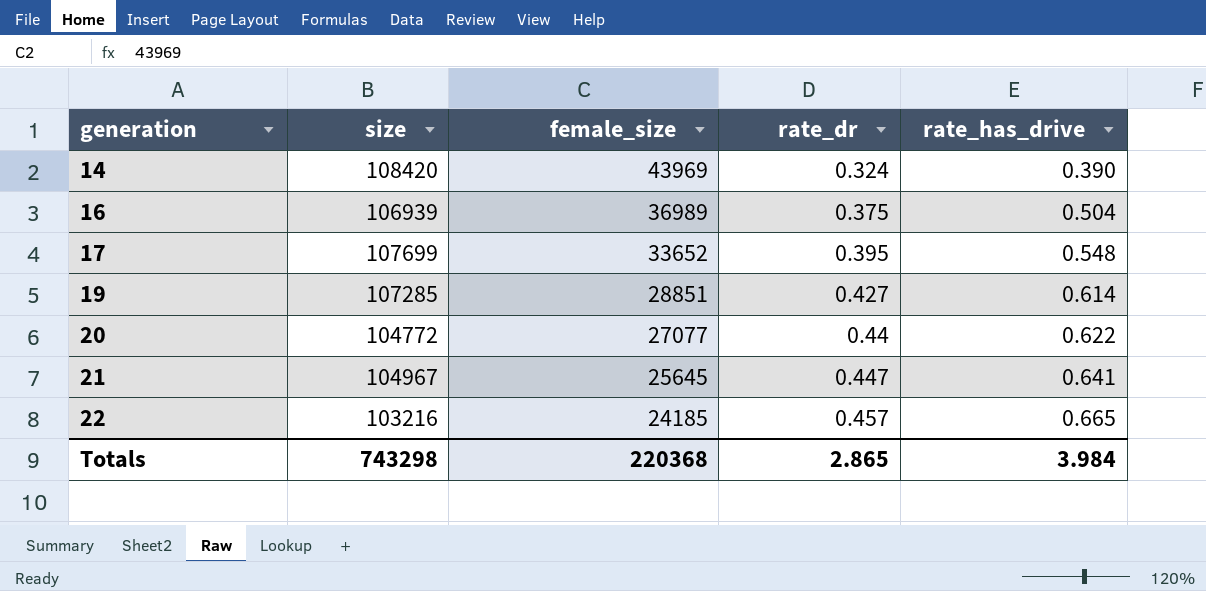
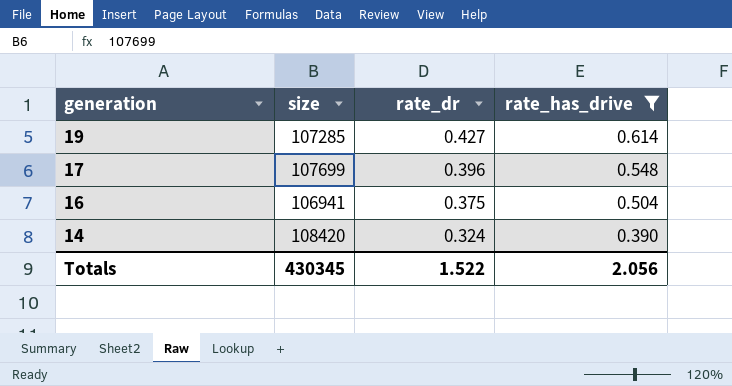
filter: none -> rate_has_drive <= 0.614
row order: generation ascending -> generation descending
column female_size | position: 3 -> none
17 | rate_dr: 0.395 -> 0.396
16 | size: 106939 -> 106941
Totals | size: 743298 -> 430345
Totals | rate_dr: 2.865 -> 1.522
Totals | rate_has_drive: 3.984 -> 2.056

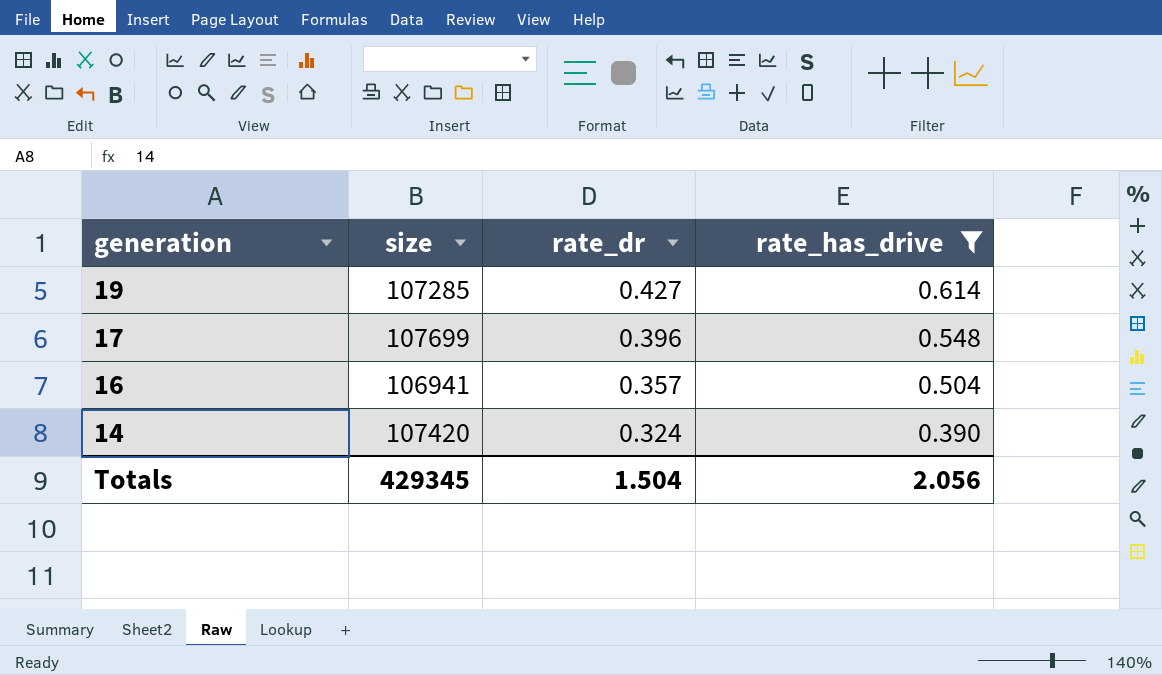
16 | rate_dr: 0.375 -> 0.357
14 | size: 108420 -> 107420
Totals | size: 430345 -> 429345
Totals | rate_dr: 1.522 -> 1.504

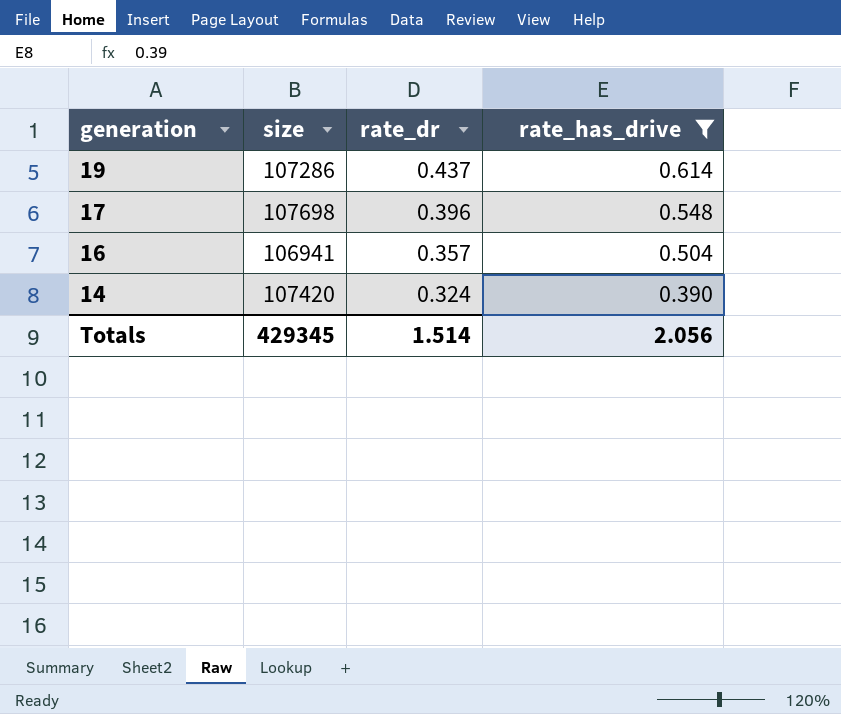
19 | size: 107285 -> 107286
19 | rate_dr: 0.427 -> 0.437
17 | size: 107699 -> 107698
Totals | rate_dr: 1.504 -> 1.514

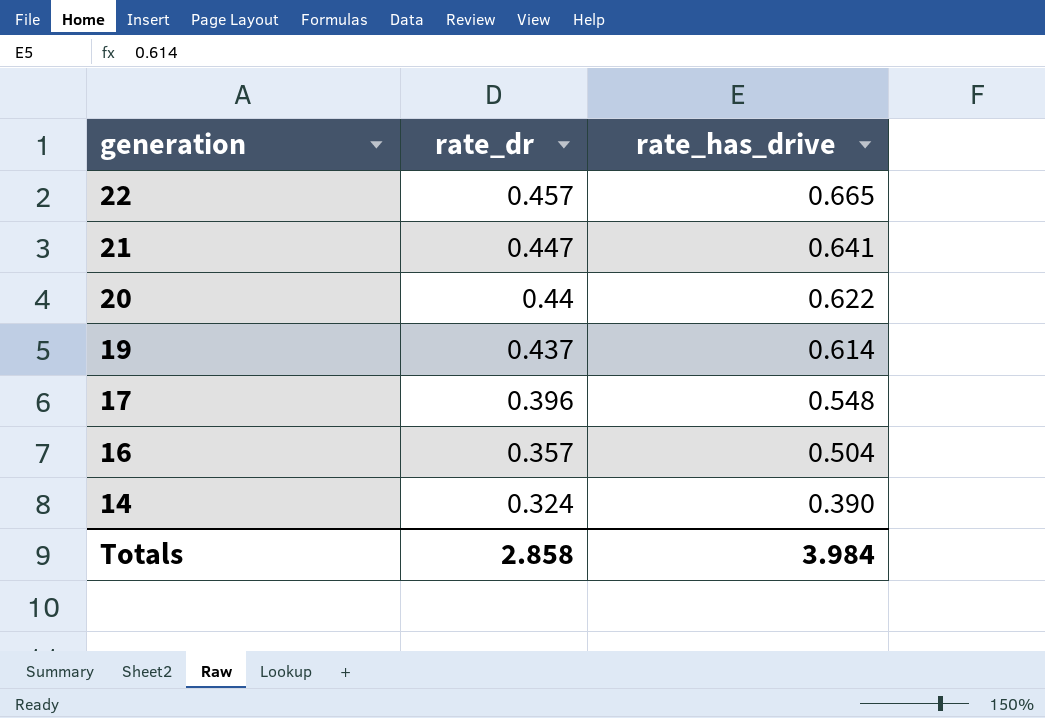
filter: rate_has_drive <= 0.614 -> none
column size | position: 2 -> none
Totals | rate_dr: 1.514 -> 2.858
Totals | rate_has_drive: 2.056 -> 3.984

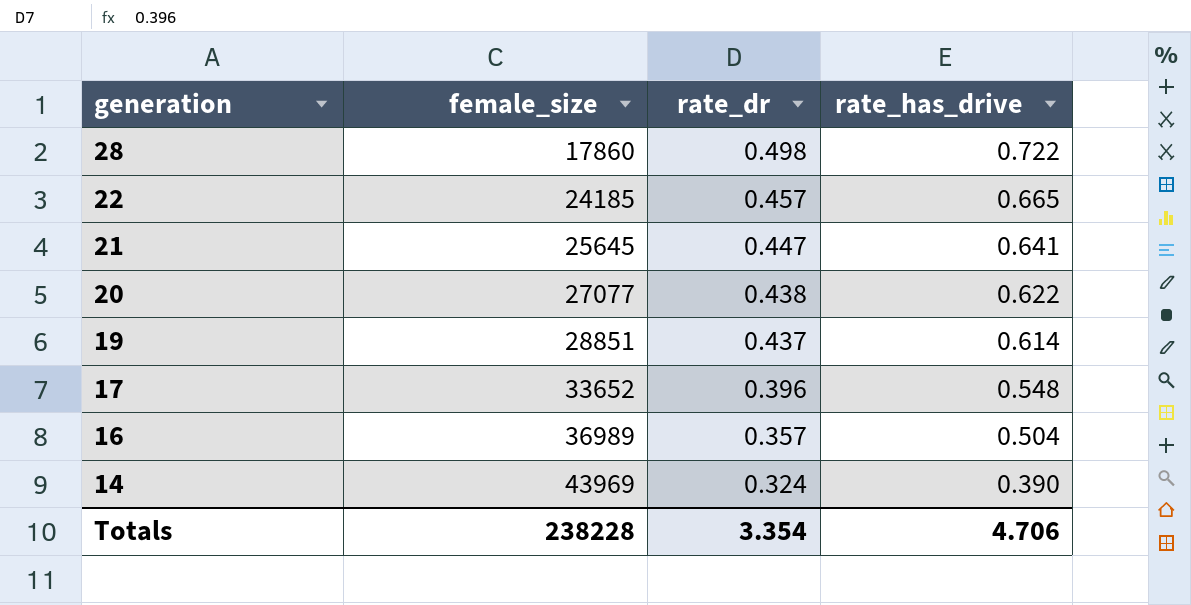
column female_size | position: none -> 2
row 28: none -> 17860 | 0.498 | 0.722
20 | rate_dr: 0.44 -> 0.438
Totals | rate_dr: 2.858 -> 3.354
Totals | rate_has_drive: 3.984 -> 4.706

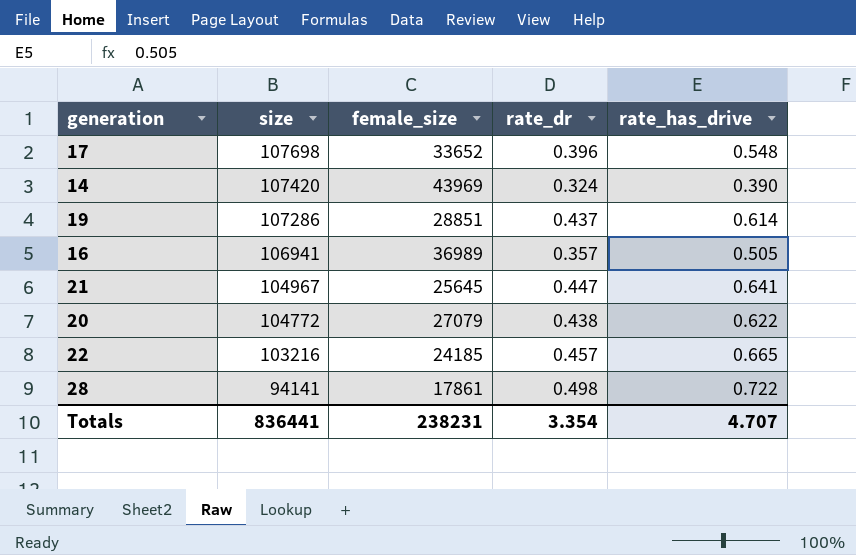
row order: generation descending -> size descending
column size | position: none -> 2
16 | rate_has_drive: 0.504 -> 0.505
20 | female_size: 27077 -> 27079
28 | female_size: 17860 -> 17861
Totals | female_size: 238228 -> 238231
Totals | rate_has_drive: 4.706 -> 4.707

